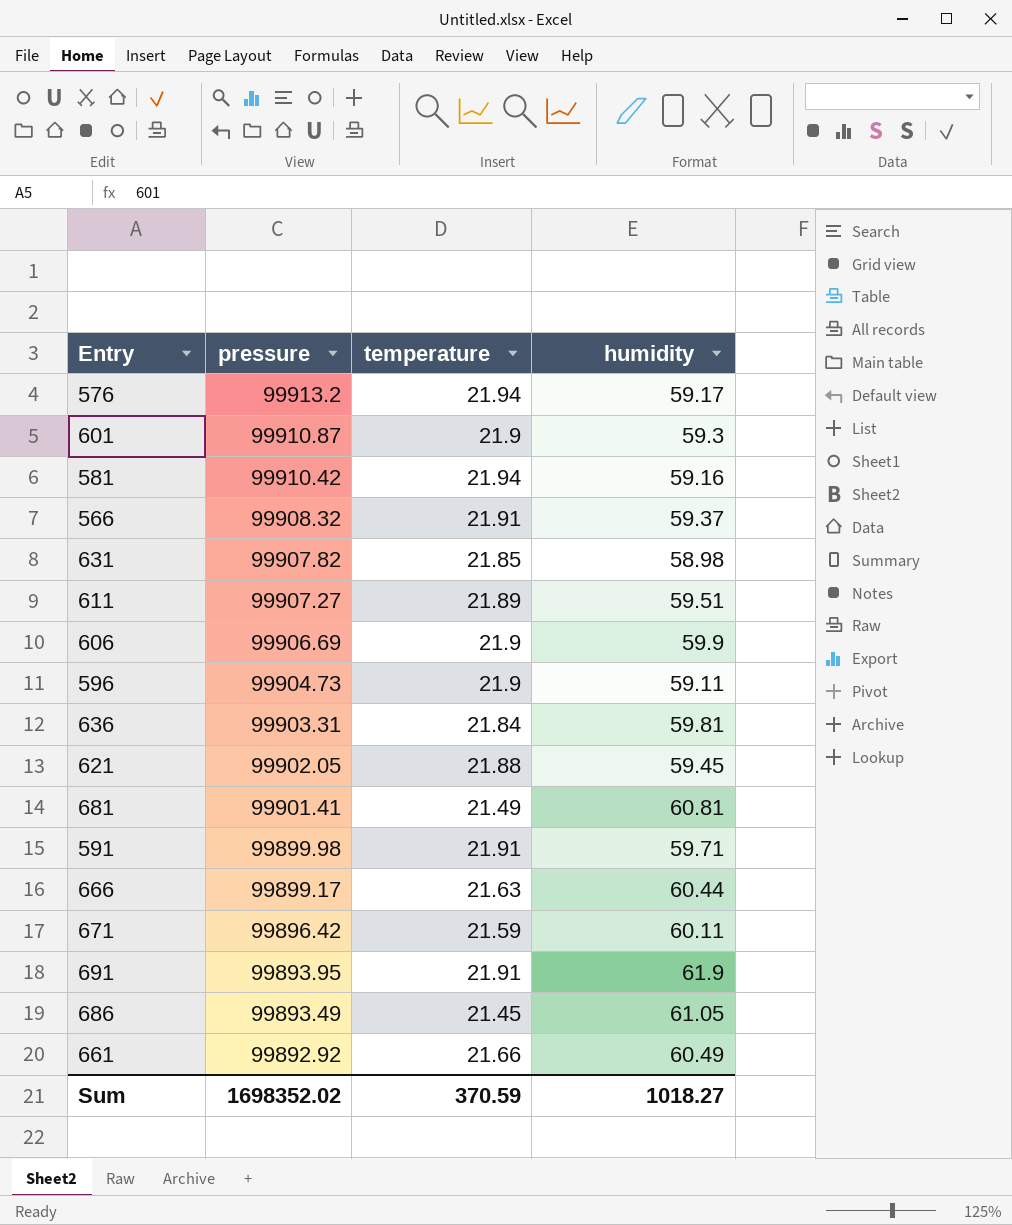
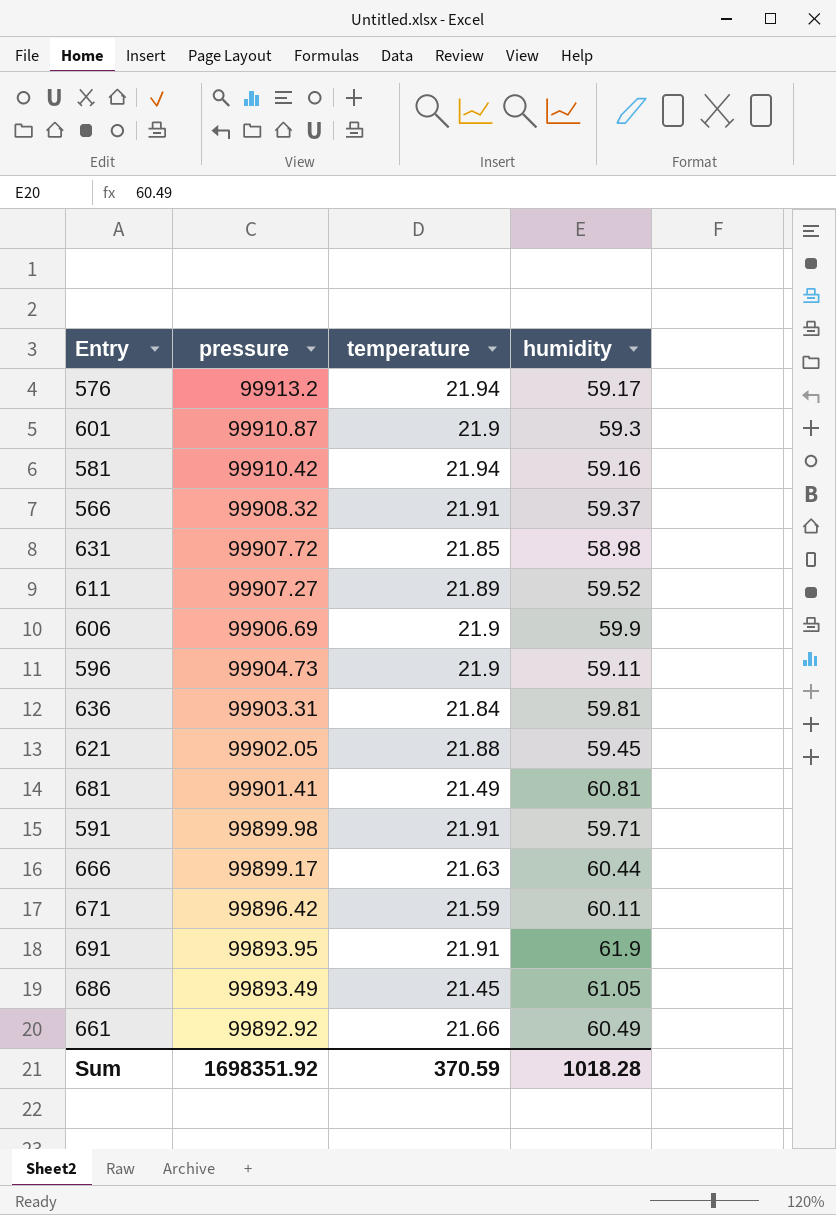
631 | pressure: 99907.82 -> 99907.72
611 | humidity: 59.51 -> 59.52
Sum | pressure: 1698352.02 -> 1698351.92
Sum | humidity: 1018.27 -> 1018.28

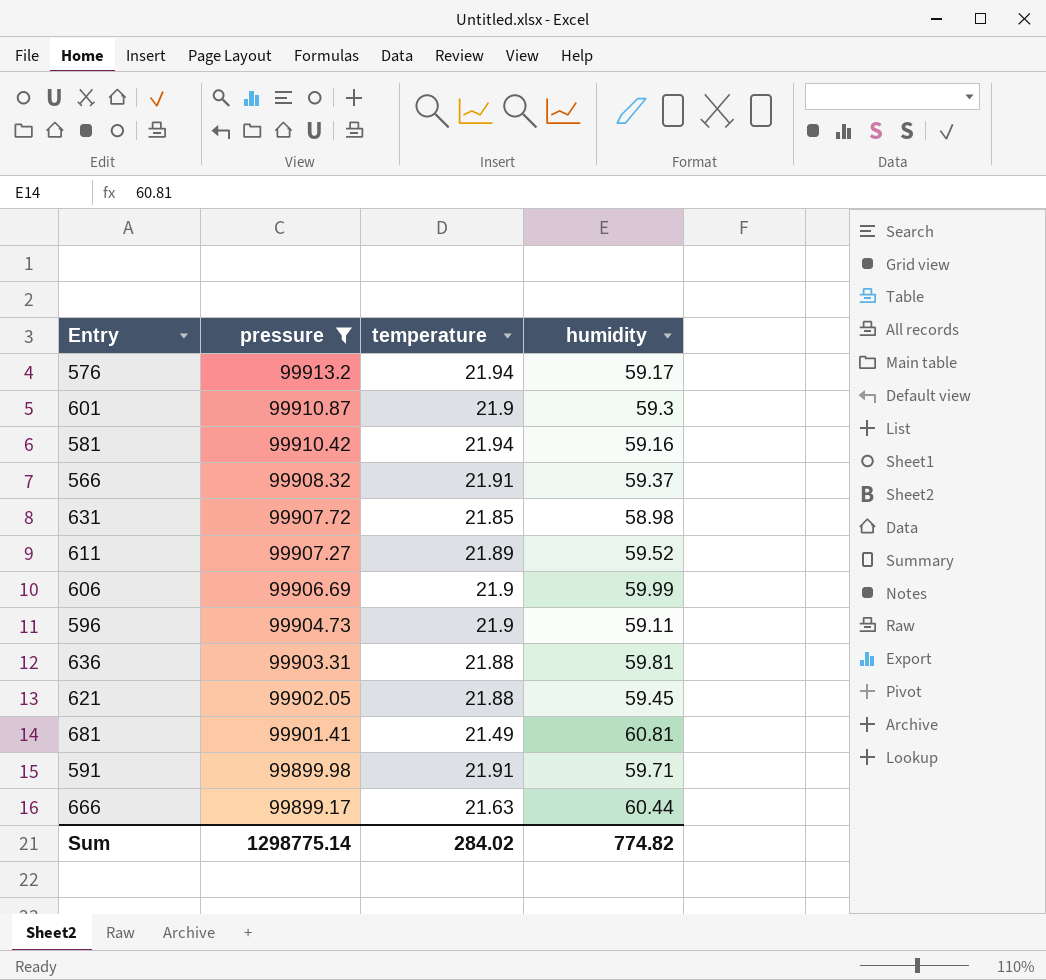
filter: none -> pressure >= 99899.17
606 | humidity: 59.9 -> 59.99
636 | temperature: 21.84 -> 21.88
Sum | pressure: 1698351.92 -> 1298775.14
Sum | temperature: 370.59 -> 284.02
Sum | humidity: 1018.28 -> 774.82

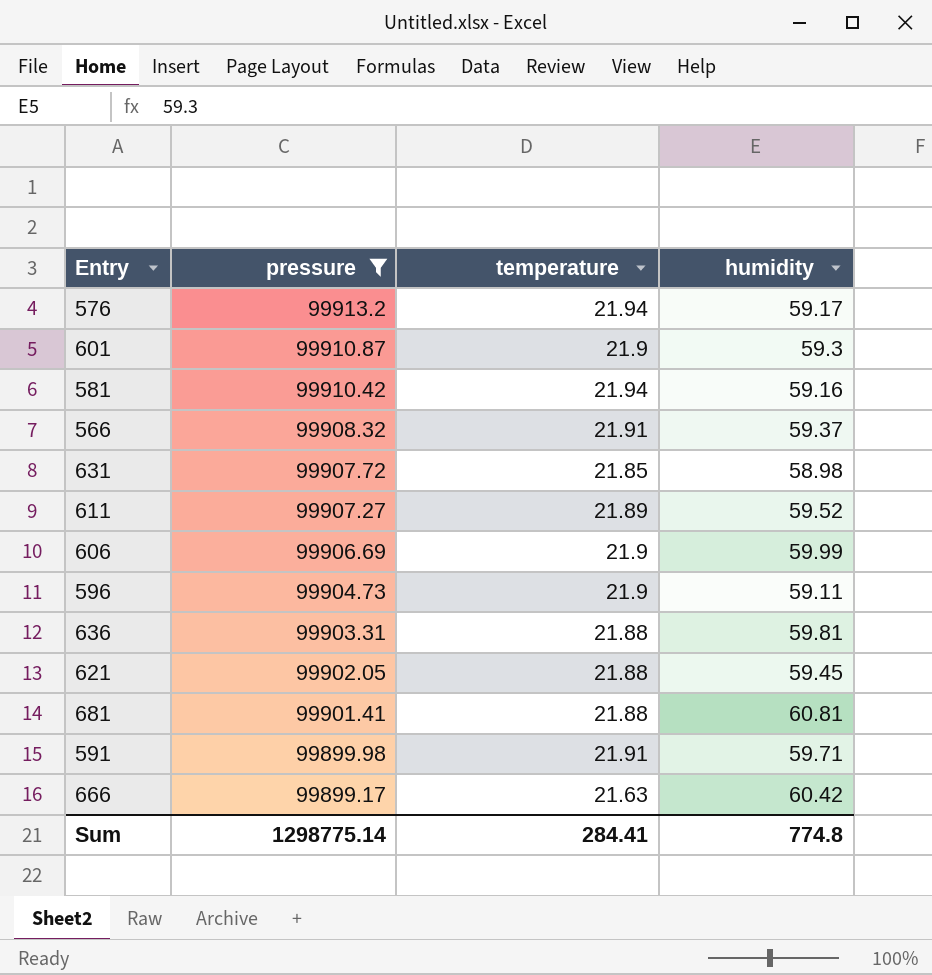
681 | temperature: 21.49 -> 21.88
666 | humidity: 60.44 -> 60.42
Sum | temperature: 284.02 -> 284.41
Sum | humidity: 774.82 -> 774.8

